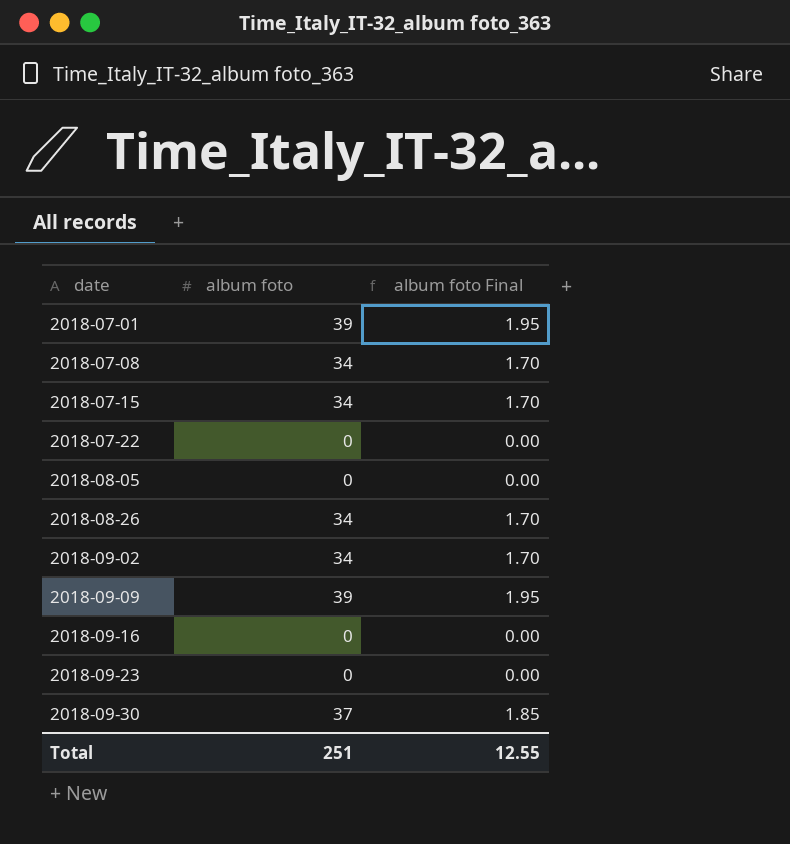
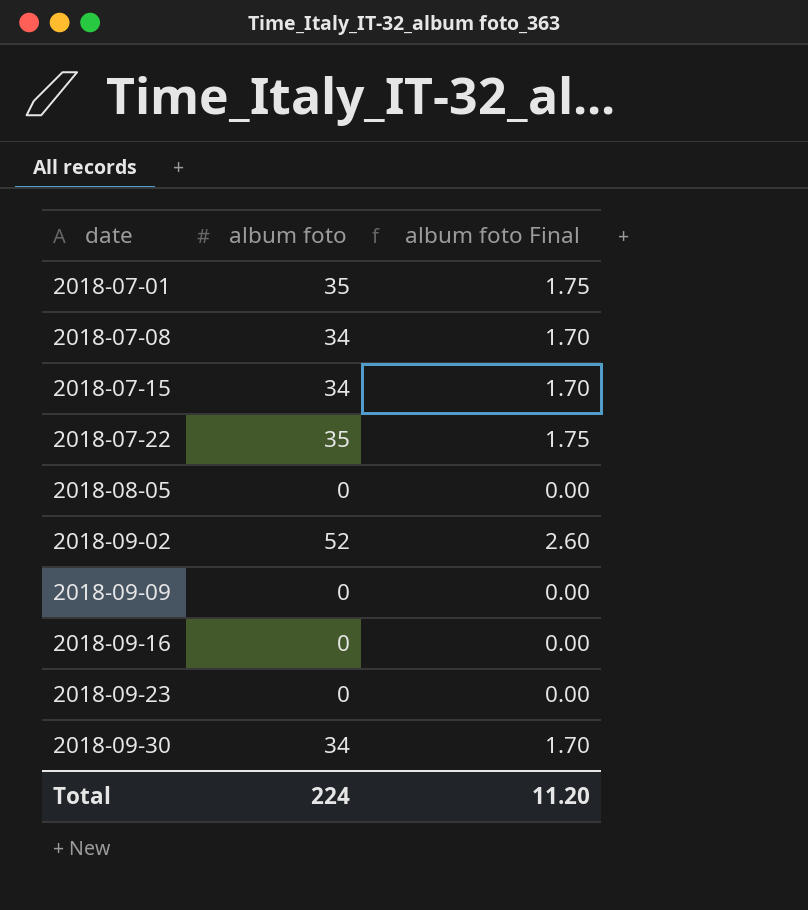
row 2018-08-26: 34 | 1.70 -> none
2018-07-01 | album foto: 39 -> 35
2018-07-01 | album foto Final: 1.95 -> 1.75
2018-07-22 | album foto: 0 -> 35
2018-07-22 | album foto Final: 0.00 -> 1.75
2018-09-02 | album foto: 34 -> 52
2018-09-02 | album foto Final: 1.70 -> 2.60
2018-09-09 | album foto: 39 -> 0
2018-09-09 | album foto Final: 1.95 -> 0.00
2018-09-30 | album foto: 37 -> 34
2018-09-30 | album foto Final: 1.85 -> 1.70
Total | album foto: 251 -> 224
Total | album foto Final: 12.55 -> 11.20

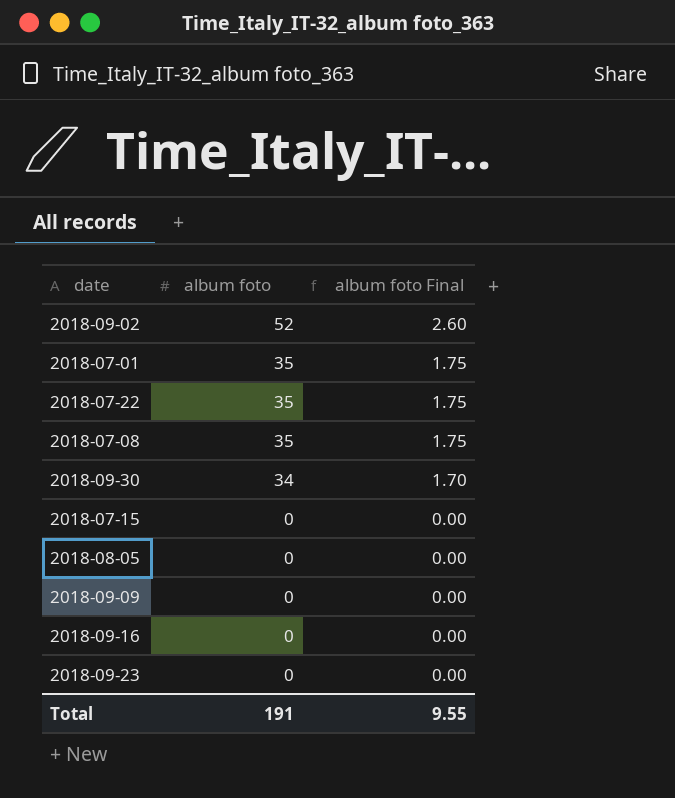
row order: date ascending -> album foto descending
2018-07-08 | album foto: 34 -> 35
2018-07-08 | album foto Final: 1.70 -> 1.75
2018-07-15 | album foto: 34 -> 0
2018-07-15 | album foto Final: 1.70 -> 0.00
Total | album foto: 224 -> 191
Total | album foto Final: 11.20 -> 9.55

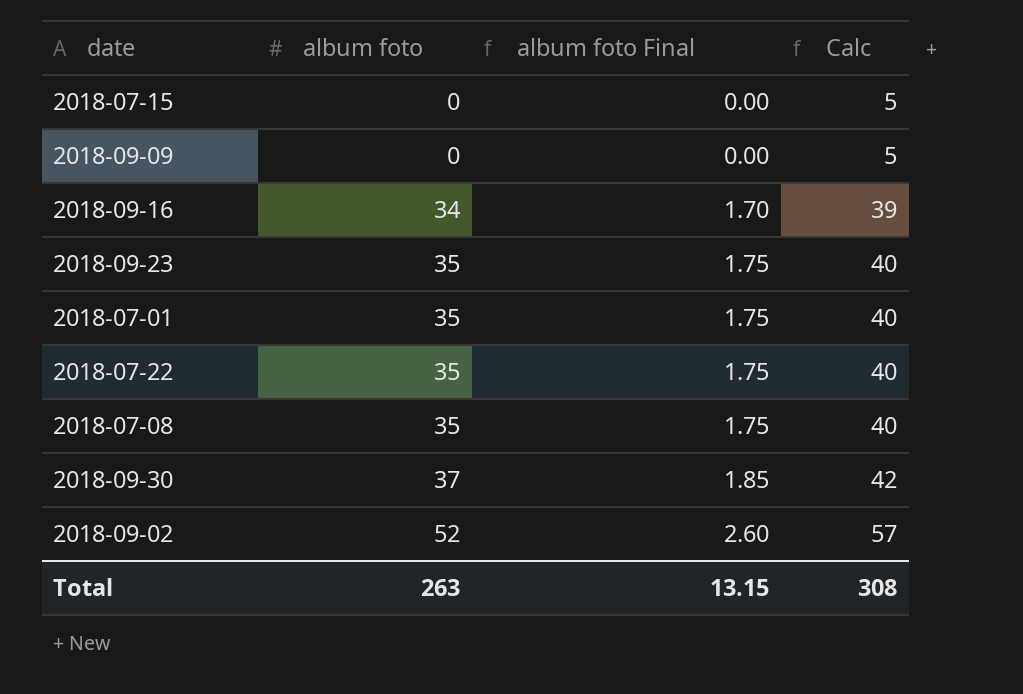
row order: album foto descending -> album foto ascending
column Calc | formula: none -> [album foto] + 5
row 2018-08-05: 0 | 0.00 -> none
2018-09-16 | album foto: 0 -> 34
2018-09-16 | album foto Final: 0.00 -> 1.70
2018-09-23 | album foto: 0 -> 35
2018-09-23 | album foto Final: 0.00 -> 1.75
2018-09-30 | album foto: 34 -> 37
2018-09-30 | album foto Final: 1.70 -> 1.85
Total | album foto: 191 -> 263
Total | album foto Final: 9.55 -> 13.15

